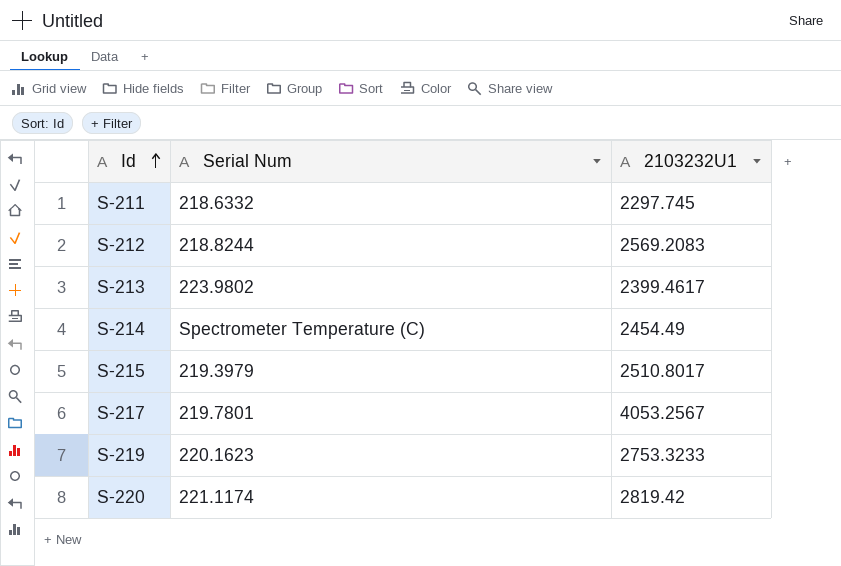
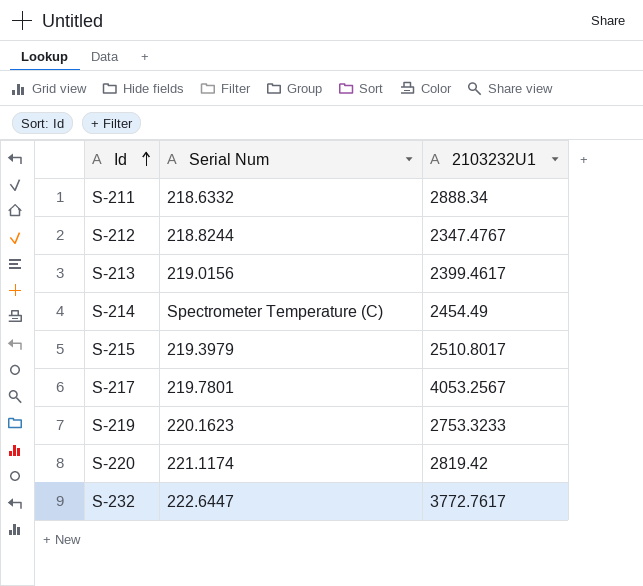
S-211 | 2103232U1: 2297.745 -> 2888.34
S-212 | 2103232U1: 2569.2083 -> 2347.4767
S-213 | Serial Num: 223.9802 -> 219.0156
row S-232: none -> 222.6447 | 3772.7617

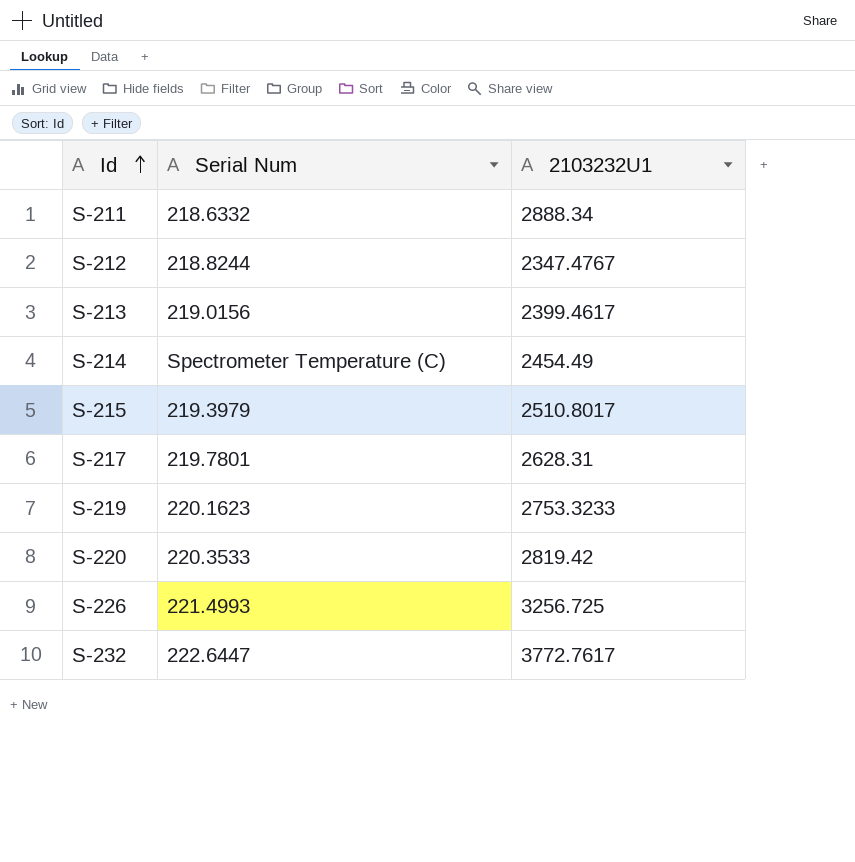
S-217 | 2103232U1: 4053.2567 -> 2628.31
S-220 | Serial Num: 221.1174 -> 220.3533
row S-226: none -> 221.4993 | 3256.725

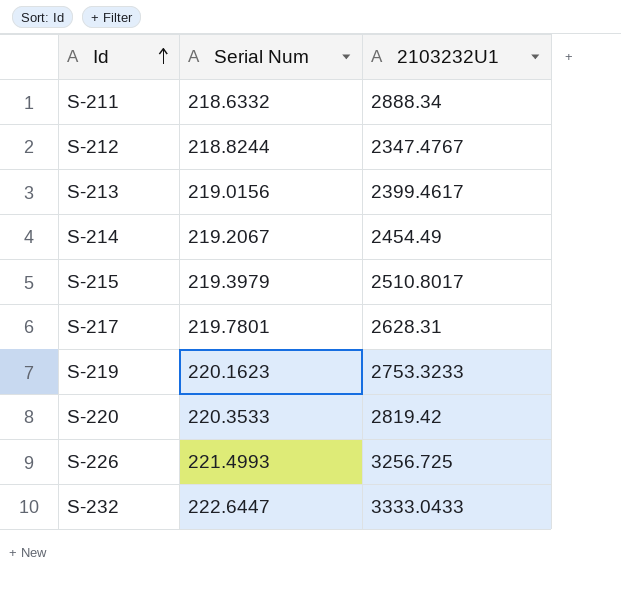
S-214 | Serial Num: Spectrometer Temperature (C) -> 219.2067
S-232 | 2103232U1: 3772.7617 -> 3333.0433

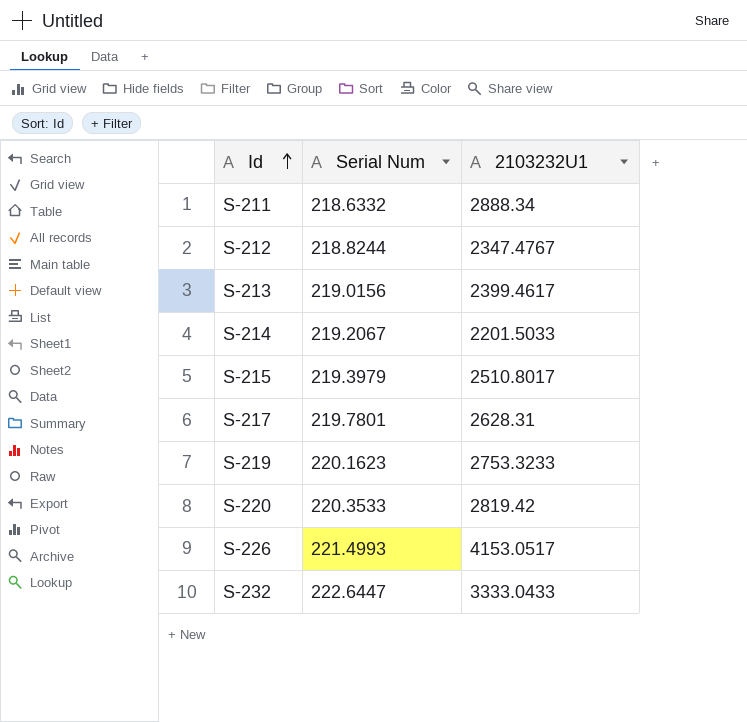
S-214 | 2103232U1: 2454.49 -> 2201.5033
S-226 | 2103232U1: 3256.725 -> 4153.0517

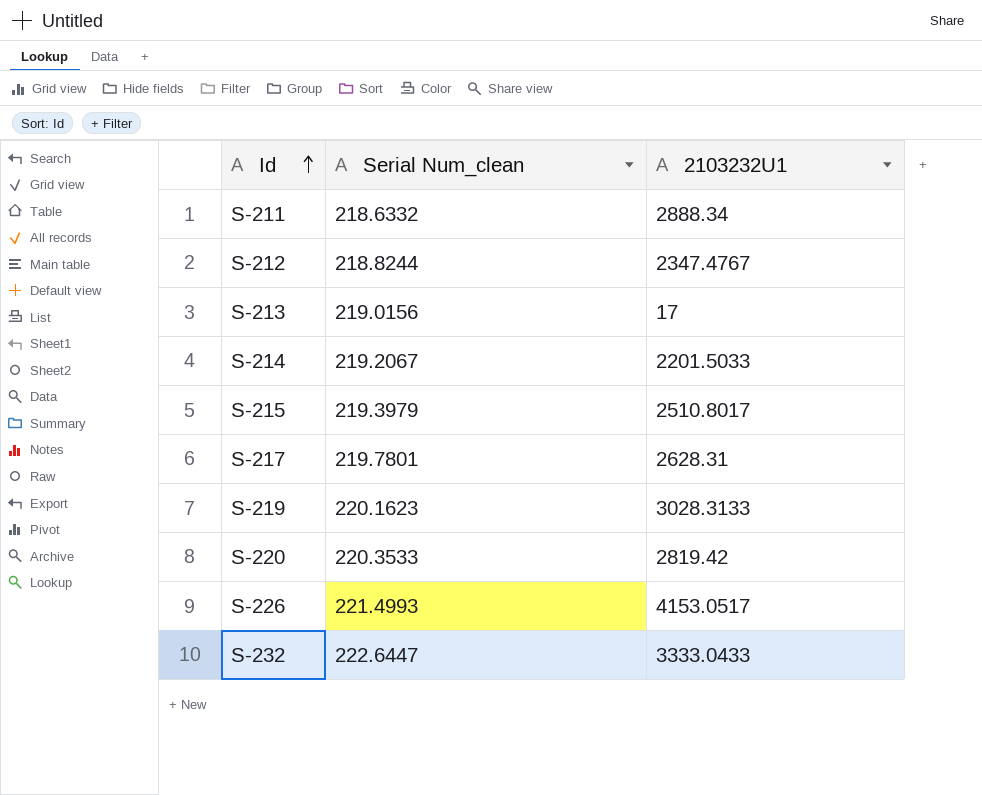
column name: Serial Num -> Serial Num_clean
S-213 | 2103232U1: 2399.4617 -> 17
S-219 | 2103232U1: 2753.3233 -> 3028.3133

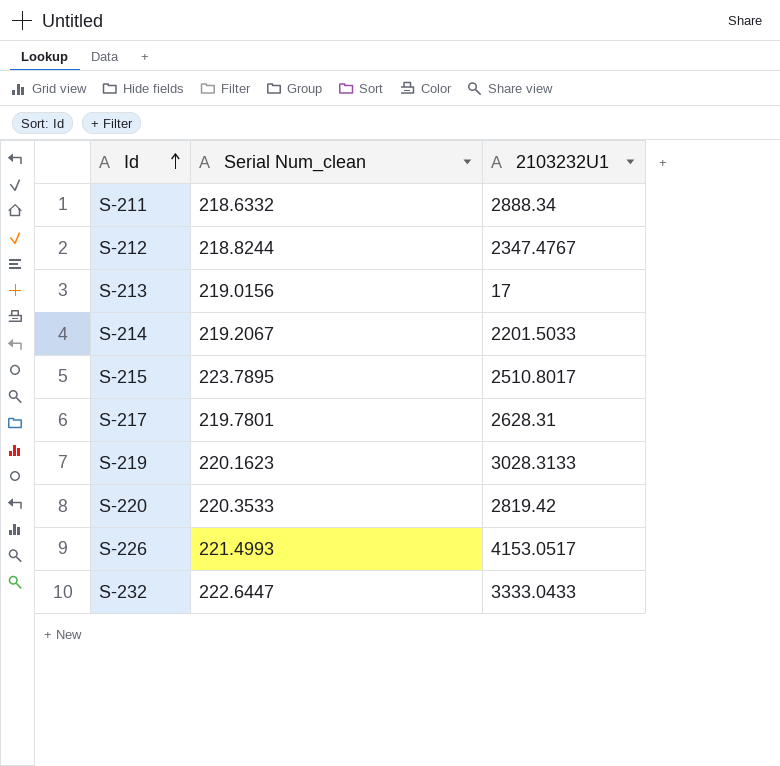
S-215 | Serial Num_clean: 219.3979 -> 223.7895

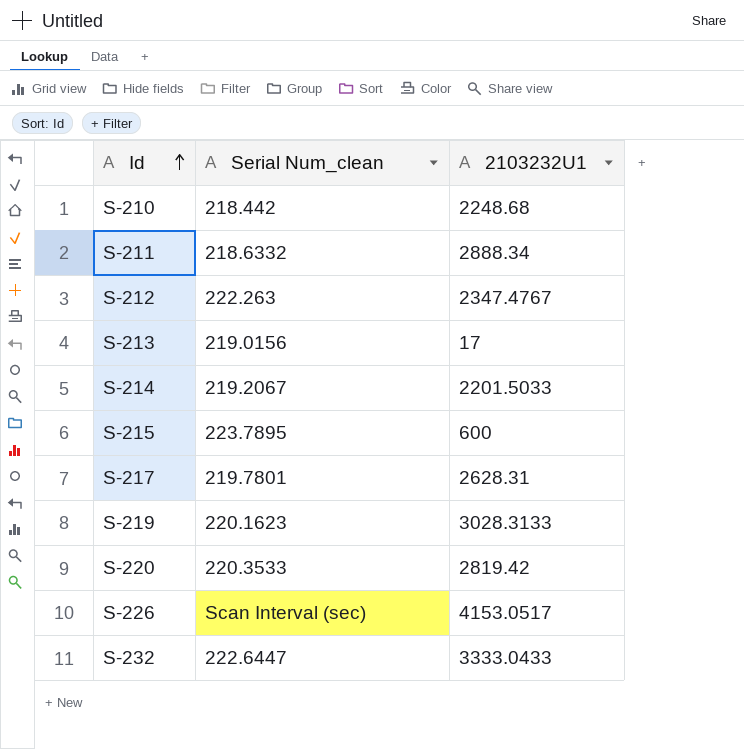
row S-210: none -> 218.442 | 2248.68
S-212 | Serial Num_clean: 218.8244 -> 222.263
S-215 | 2103232U1: 2510.8017 -> 600
S-226 | Serial Num_clean: 221.4993 -> Scan Interval (sec)

